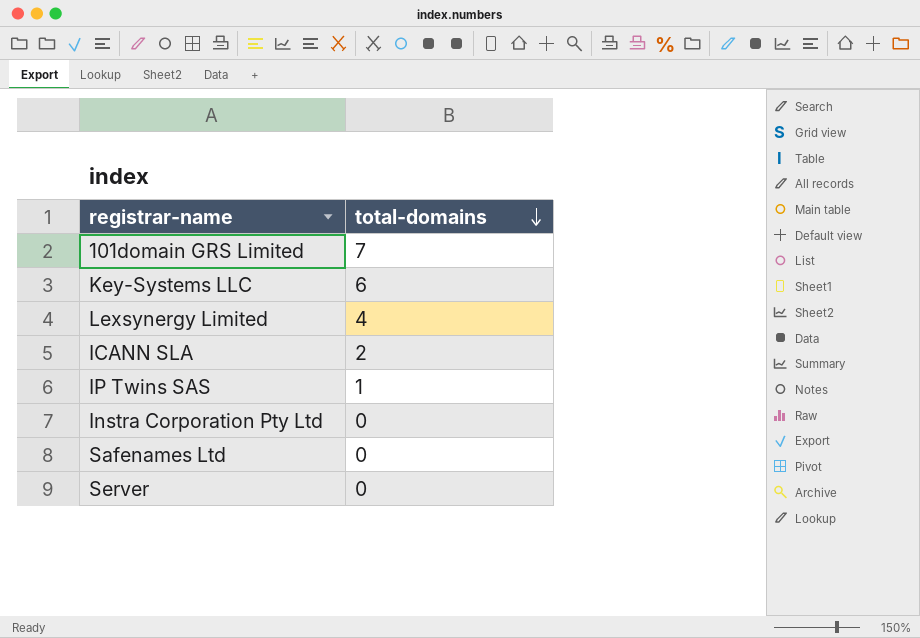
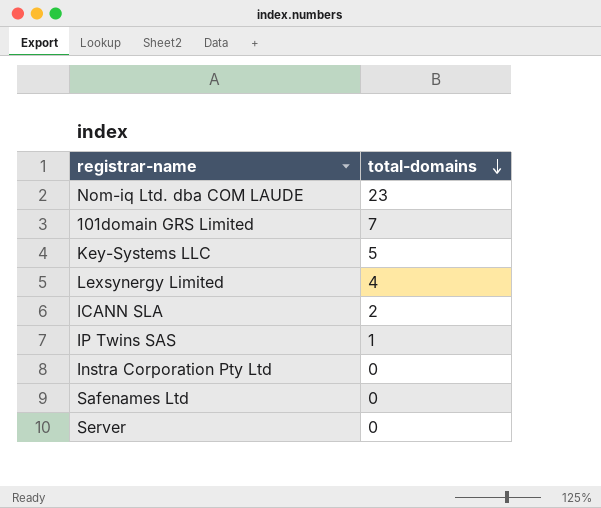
row Nom-iq Ltd. dba COM LAUDE: none -> 23
Key-Systems LLC | total-domains: 6 -> 5

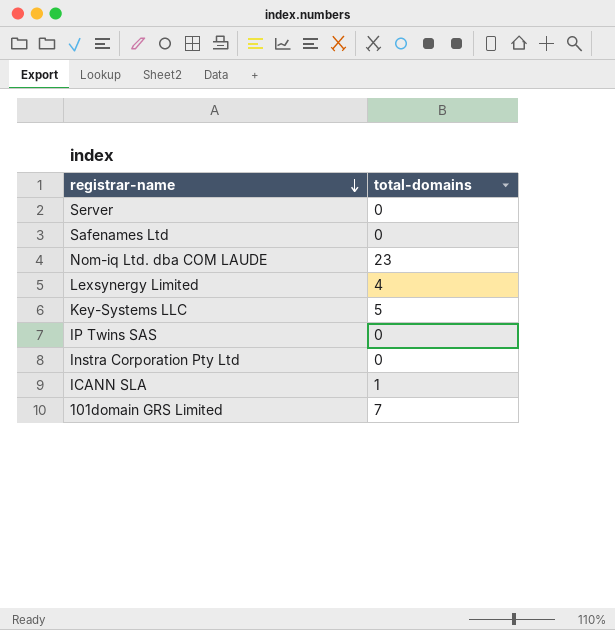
row order: total-domains descending -> registrar-name descending
IP Twins SAS | total-domains: 1 -> 0
ICANN SLA | total-domains: 2 -> 1

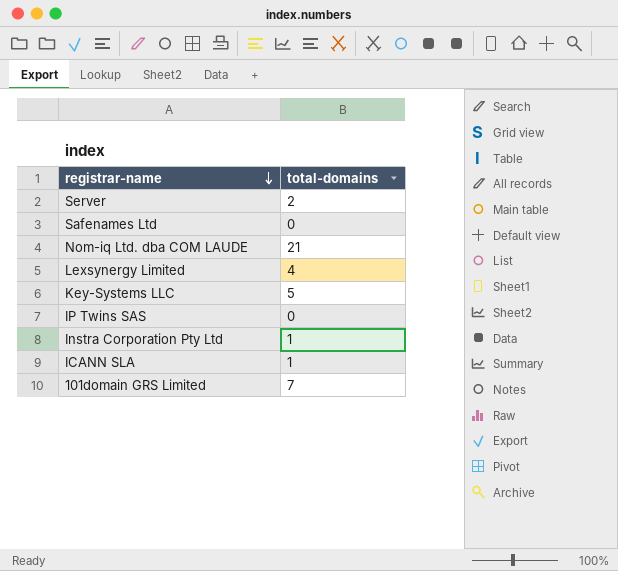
Server | total-domains: 0 -> 2
Nom-iq Ltd. dba COM LAUDE | total-domains: 23 -> 21
Instra Corporation Pty Ltd | total-domains: 0 -> 1

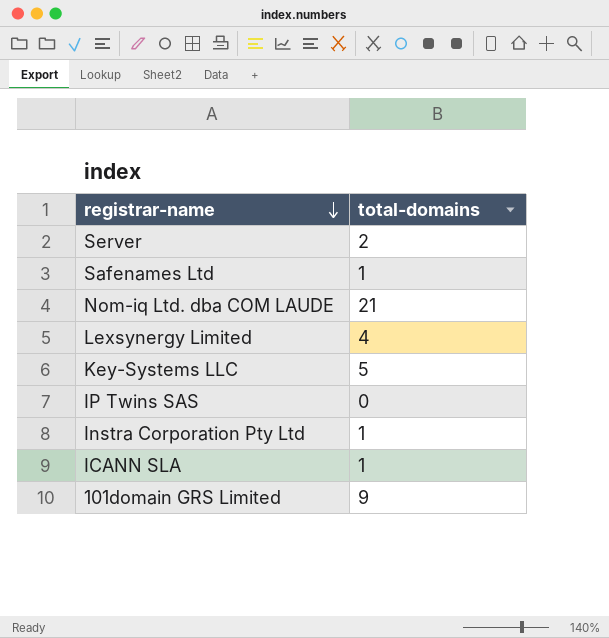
Safenames Ltd | total-domains: 0 -> 1
101domain GRS Limited | total-domains: 7 -> 9

